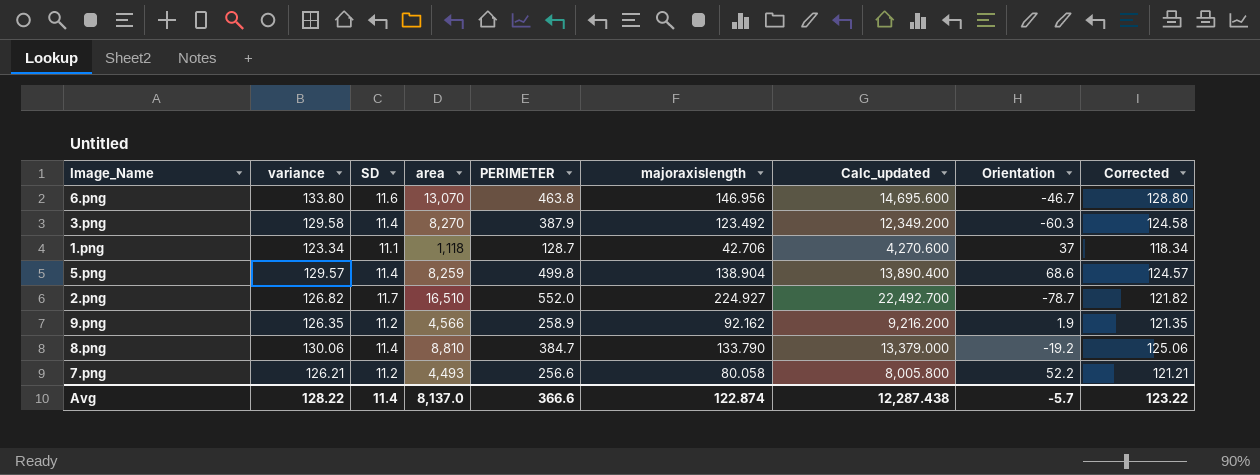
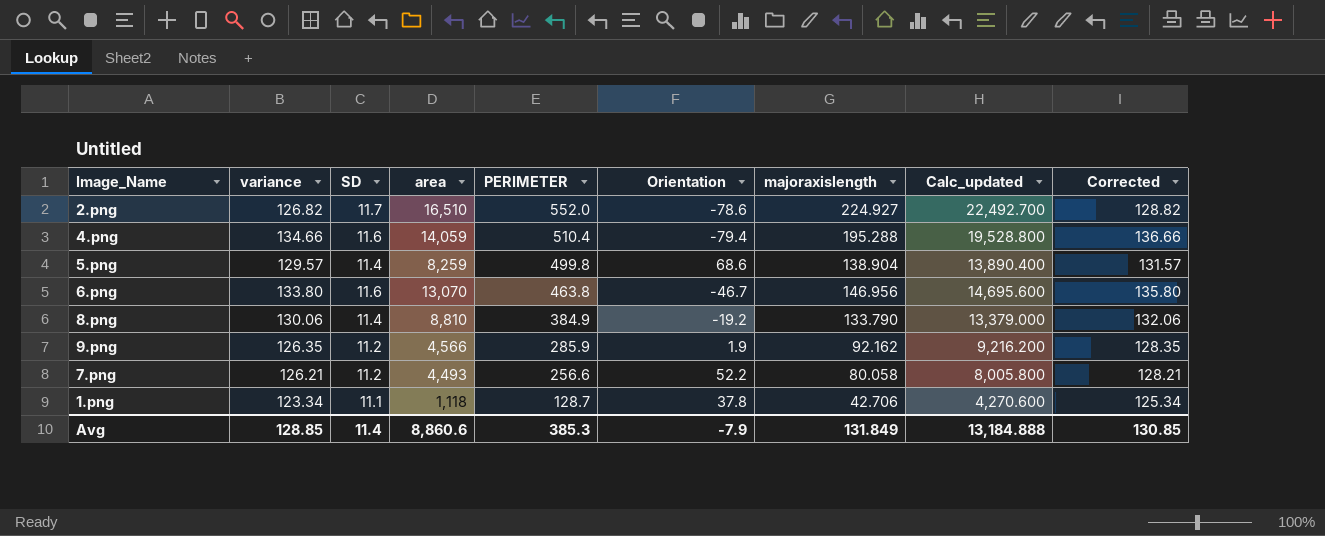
row order: none -> PERIMETER descending
column Orientation | position: 8 -> 6
column Corrected | formula: [variance] - 5 -> [variance] + 2
row 3.png: 129.58 | 11.4 | 8,270 | 387.9 | 123.492 | 12,349.200 | -60.3 | 124.58 -> none
2.png | Orientation: -78.7 -> -78.6
row 4.png: none -> 134.66 | 11.6 | 14,059 | 510.4 | -79.4 | 195.288 | 19,528.800 | 136.66
8.png | PERIMETER: 384.7 -> 384.9
9.png | PERIMETER: 258.9 -> 285.9
1.png | Orientation: 37 -> 37.8
Avg | variance: 128.22 -> 128.85
Avg | area: 8,137.0 -> 8,860.6
Avg | PERIMETER: 366.6 -> 385.3
Avg | Orientation: -5.7 -> -7.9
Avg | majoraxislength: 122.874 -> 131.849
Avg | Calc_updated: 12,287.438 -> 13,184.888
Avg | Corrected: 123.22 -> 130.85

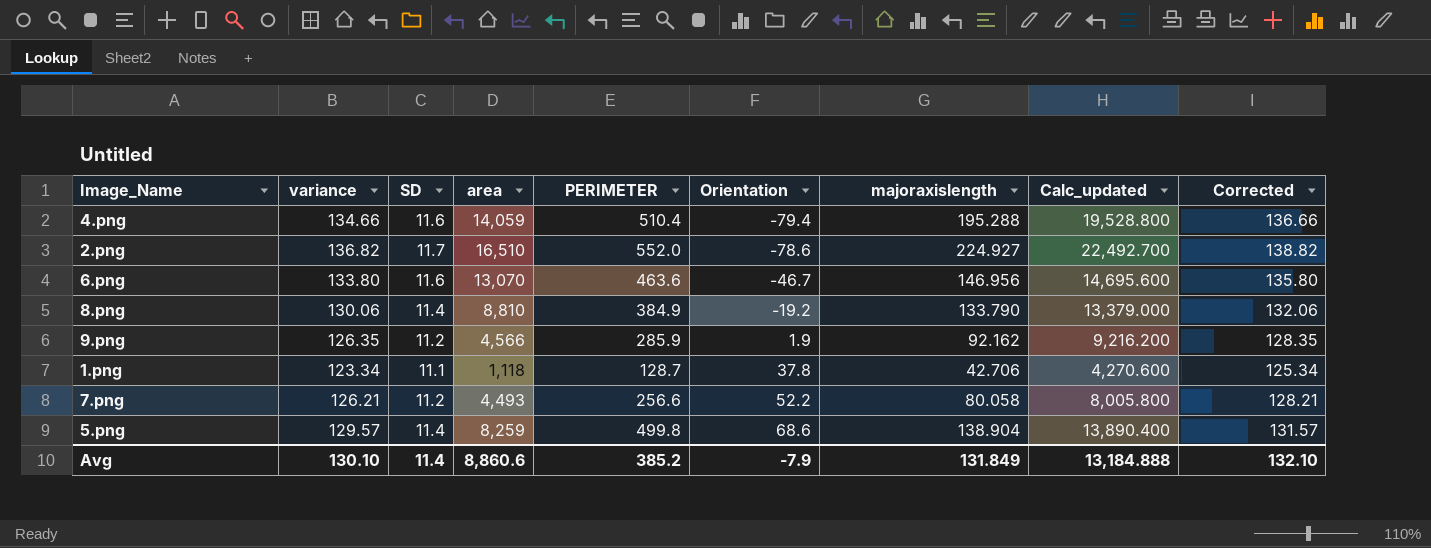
row order: PERIMETER descending -> Orientation ascending
2.png | variance: 126.82 -> 136.82
2.png | Corrected: 128.82 -> 138.82
6.png | PERIMETER: 463.8 -> 463.6
Avg | variance: 128.85 -> 130.10
Avg | PERIMETER: 385.3 -> 385.2
Avg | Corrected: 130.85 -> 132.10

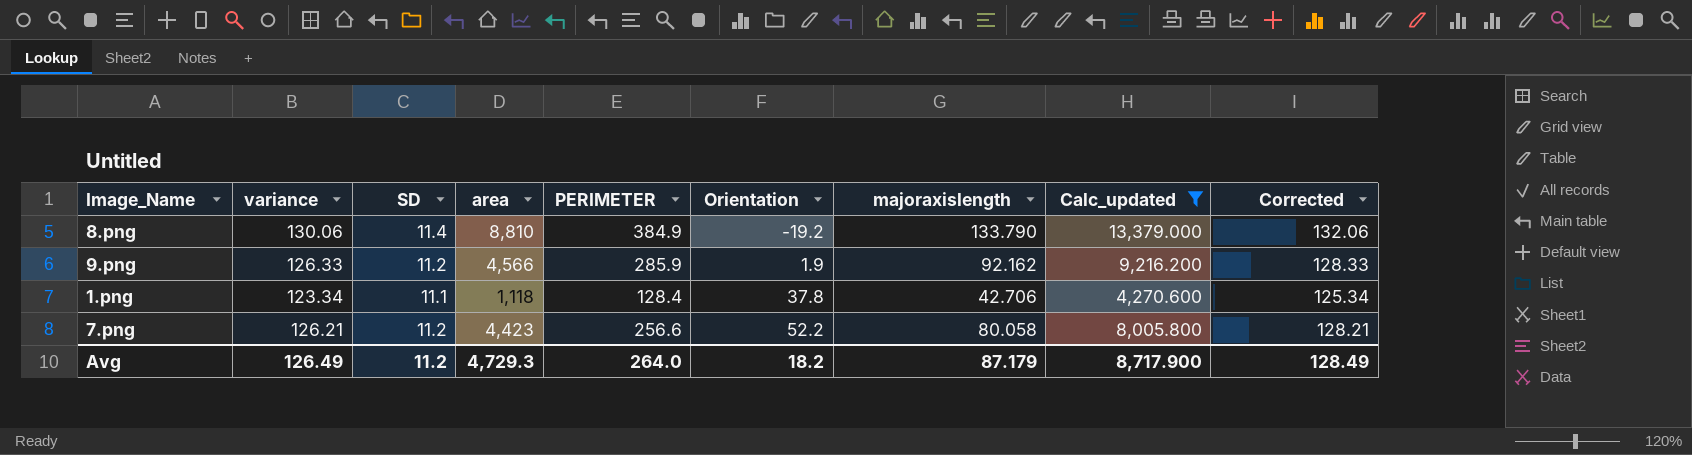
filter: none -> Calc_updated <= 13,379.000
9.png | variance: 126.35 -> 126.33
9.png | Corrected: 128.35 -> 128.33
1.png | PERIMETER: 128.7 -> 128.4
7.png | area: 4,493 -> 4,423
Avg | variance: 130.10 -> 126.49
Avg | SD: 11.4 -> 11.2
Avg | area: 8,860.6 -> 4,729.3
Avg | PERIMETER: 385.2 -> 264.0
Avg | Orientation: -7.9 -> 18.2
Avg | majoraxislength: 131.849 -> 87.179
Avg | Calc_updated: 13,184.888 -> 8,717.900
Avg | Corrected: 132.10 -> 128.49

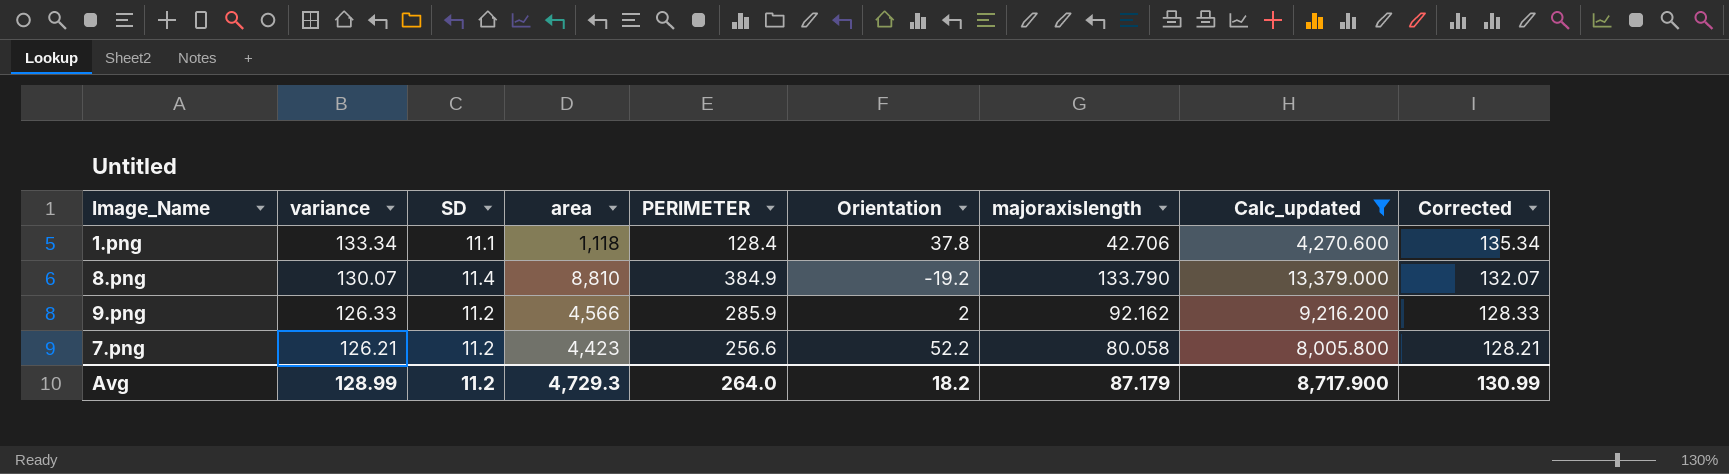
row order: Orientation ascending -> variance descending
1.png | variance: 123.34 -> 133.34
1.png | Corrected: 125.34 -> 135.34
8.png | variance: 130.06 -> 130.07
8.png | Corrected: 132.06 -> 132.07
9.png | Orientation: 1.9 -> 2
Avg | variance: 126.49 -> 128.99
Avg | Corrected: 128.49 -> 130.99

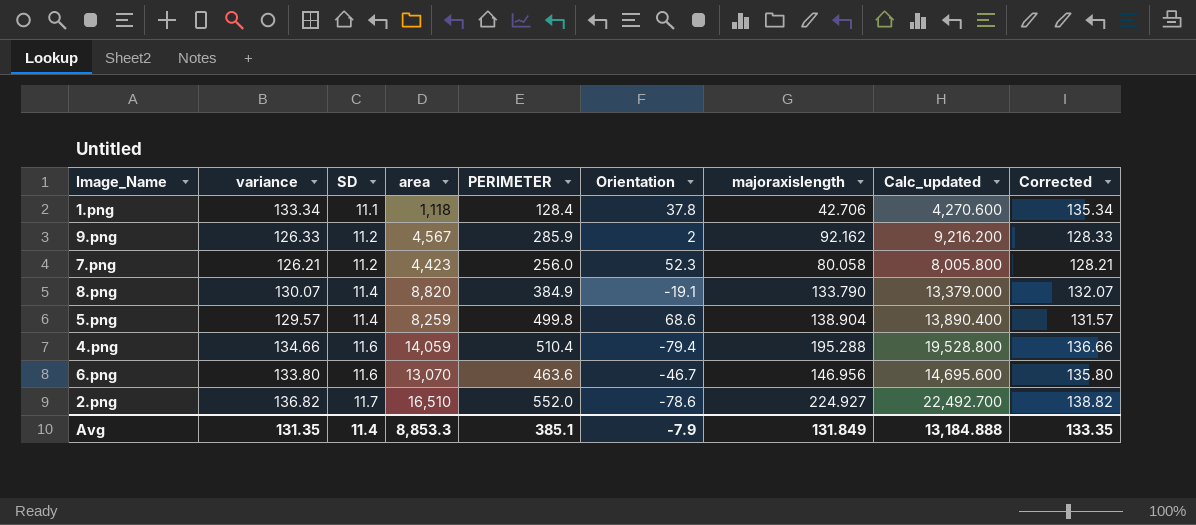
filter: Calc_updated <= 13,379.000 -> none
row order: variance descending -> SD ascending
9.png | area: 4,566 -> 4,567
7.png | PERIMETER: 256.6 -> 256.0
7.png | Orientation: 52.2 -> 52.3
8.png | area: 8,810 -> 8,820
8.png | Orientation: -19.2 -> -19.1
Avg | variance: 128.99 -> 131.35
Avg | SD: 11.2 -> 11.4
Avg | area: 4,729.3 -> 8,853.3
Avg | PERIMETER: 264.0 -> 385.1
Avg | Orientation: 18.2 -> -7.9
Avg | majoraxislength: 87.179 -> 131.849
Avg | Calc_updated: 8,717.900 -> 13,184.888
Avg | Corrected: 130.99 -> 133.35

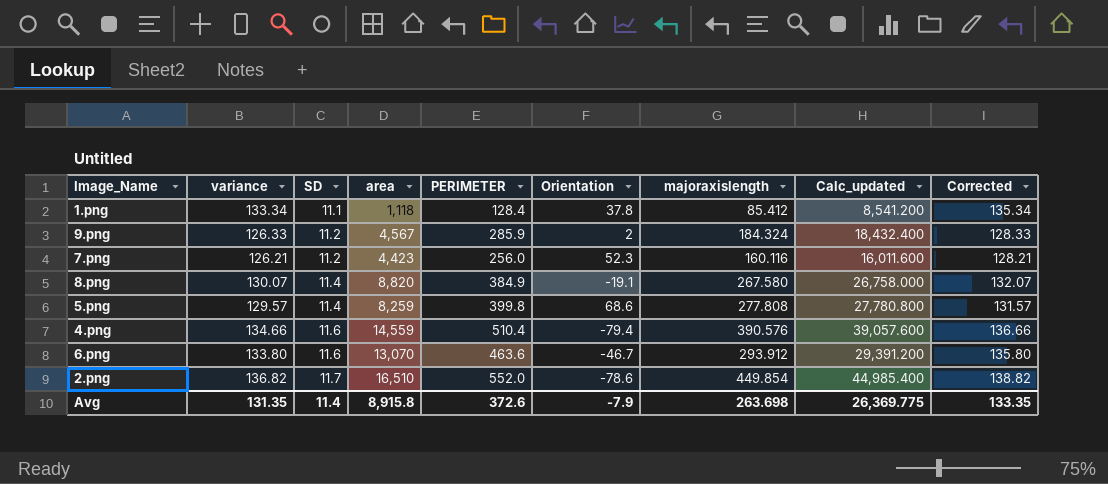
1.png | majoraxislength: 42.706 -> 85.412
1.png | Calc_updated: 4,270.600 -> 8,541.200
9.png | majoraxislength: 92.162 -> 184.324
9.png | Calc_updated: 9,216.200 -> 18,432.400
7.png | majoraxislength: 80.058 -> 160.116
7.png | Calc_updated: 8,005.800 -> 16,011.600
8.png | majoraxislength: 133.790 -> 267.580
8.png | Calc_updated: 13,379.000 -> 26,758.000
5.png | PERIMETER: 499.8 -> 399.8
5.png | majoraxislength: 138.904 -> 277.808
5.png | Calc_updated: 13,890.400 -> 27,780.800
4.png | area: 14,059 -> 14,559
4.png | majoraxislength: 195.288 -> 390.576
4.png | Calc_updated: 19,528.800 -> 39,057.600
6.png | majoraxislength: 146.956 -> 293.912
6.png | Calc_updated: 14,695.600 -> 29,391.200
2.png | majoraxislength: 224.927 -> 449.854
2.png | Calc_updated: 22,492.700 -> 44,985.400
Avg | area: 8,853.3 -> 8,915.8
Avg | PERIMETER: 385.1 -> 372.6
Avg | majoraxislength: 131.849 -> 263.698
Avg | Calc_updated: 13,184.888 -> 26,369.775

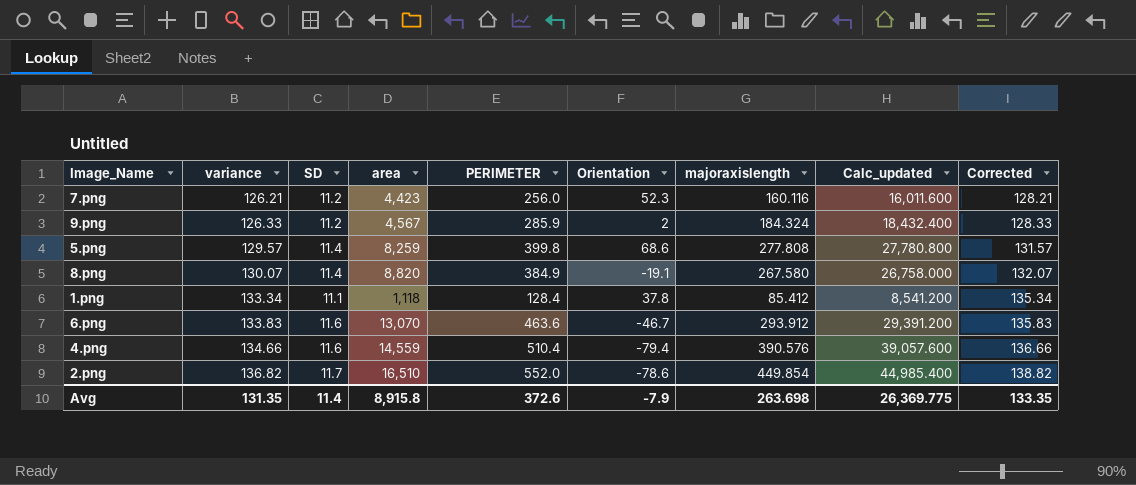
row order: SD ascending -> variance ascending
6.png | variance: 133.80 -> 133.83
6.png | Corrected: 135.80 -> 135.83

